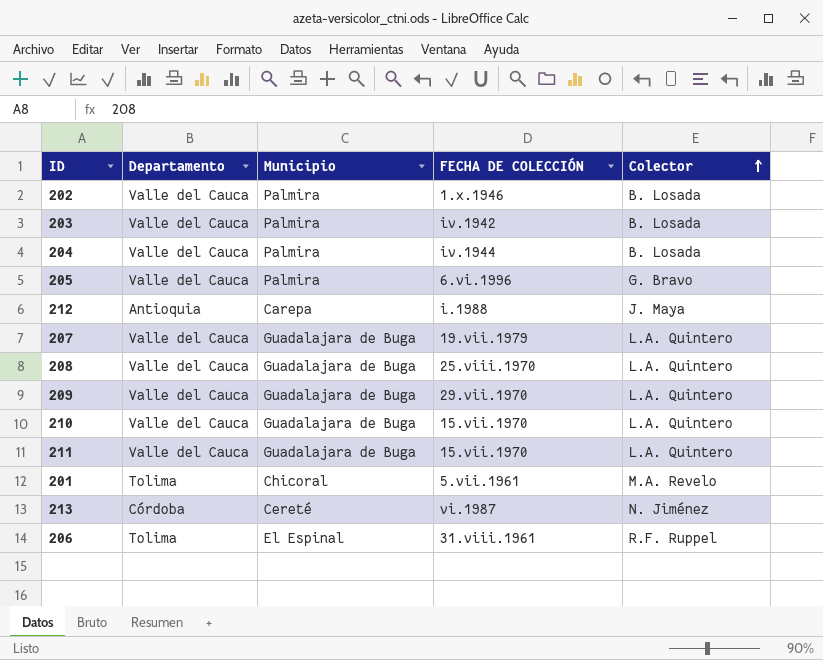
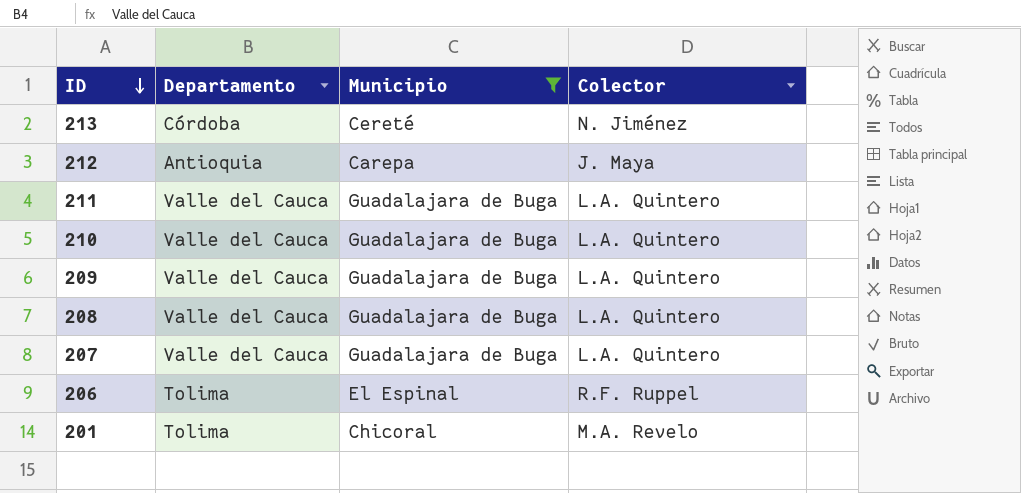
filter: none -> Municipio != Palmira
row order: Colector ascending -> ID descending
column FECHA DE COLECCIÓN | position: 4 -> none

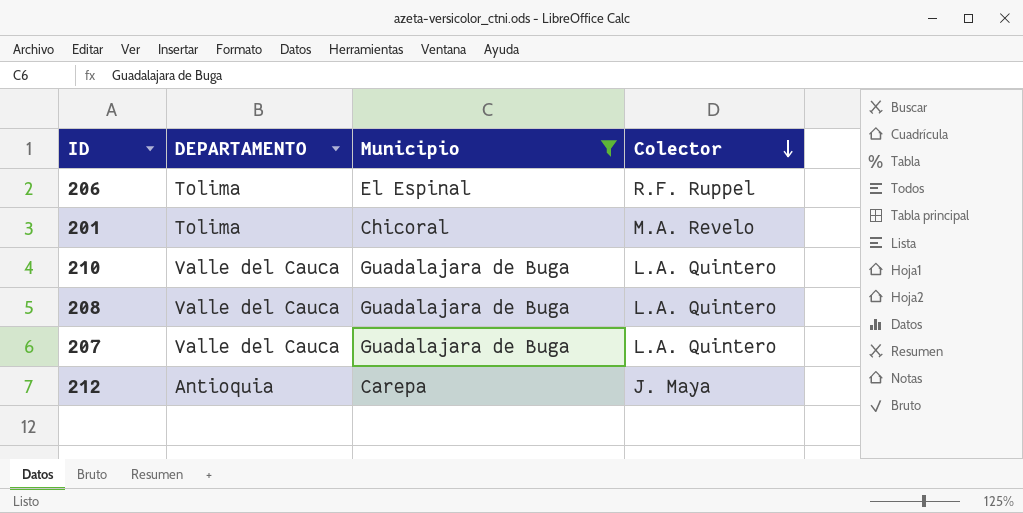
row order: ID descending -> Colector descending
column name: Departamento -> DEPARTAMENTO
row 213: Córdoba | Cereté | N. Jiménez -> none
row 211: Valle del Cauca | Guadalajara de Buga | L.A. Quintero -> none
row 209: Valle del Cauca | Guadalajara de Buga | L.A. Quintero -> none

